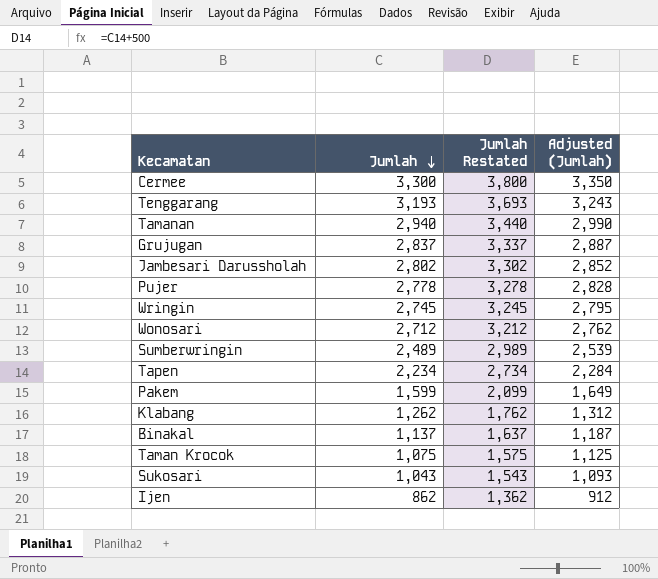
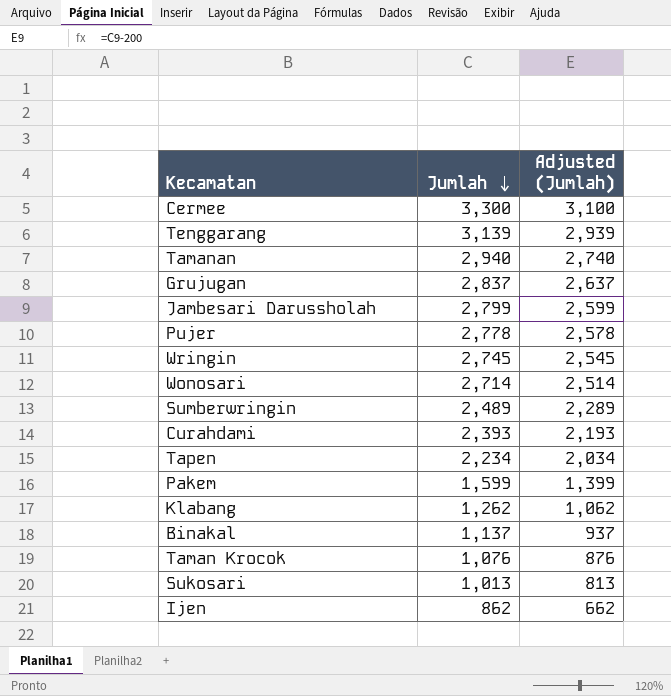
column Jumlah Restated | formula: [Jumlah] + 500 -> none
column Adjusted (Jumlah) | formula: [Jumlah] + 50 -> [Jumlah] - 200
Tenggarang | Jumlah: 3,193 -> 3,139
Jambesari Darussholah | Jumlah: 2,802 -> 2,799
Wonosari | Jumlah: 2,712 -> 2,714
row Curahdami: none -> 2,393 | 2,193
Taman Krocok | Jumlah: 1,075 -> 1,076
Sukosari | Jumlah: 1,043 -> 1,013

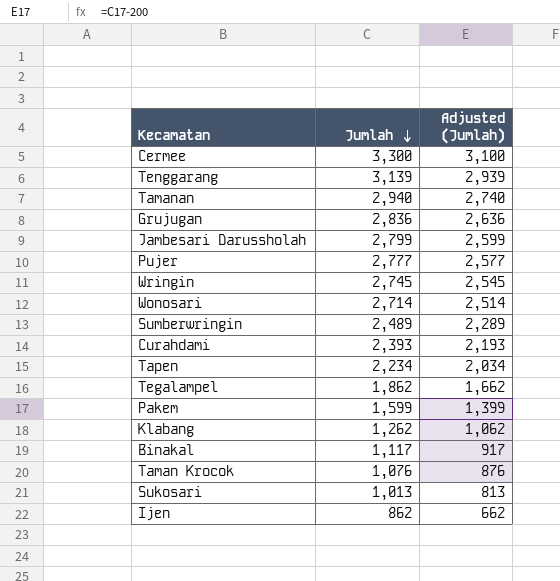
Grujugan | Jumlah: 2,837 -> 2,836
Grujugan | Adjusted (Jumlah): 2,637 -> 2,636
Pujer | Jumlah: 2,778 -> 2,777
Pujer | Adjusted (Jumlah): 2,578 -> 2,577
row Tegalampel: none -> 1,862 | 1,662
Binakal | Jumlah: 1,137 -> 1,117
Binakal | Adjusted (Jumlah): 937 -> 917

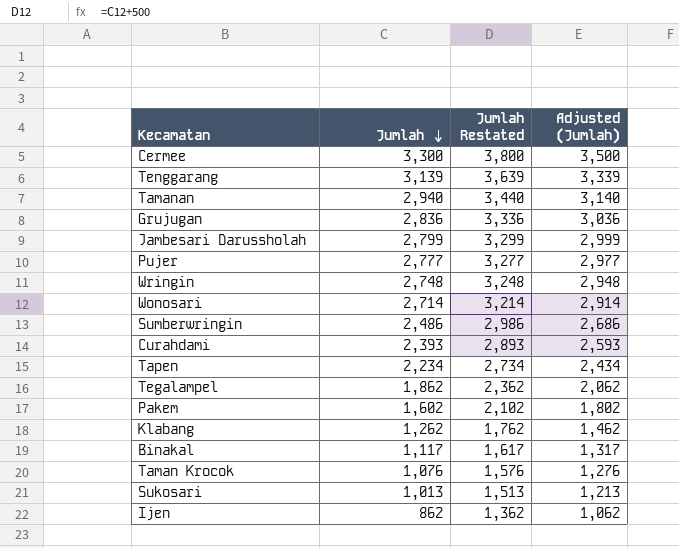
column Jumlah Restated | formula: none -> [Jumlah] + 500
column Adjusted (Jumlah) | formula: [Jumlah] - 200 -> [Jumlah] + 200
Wringin | Jumlah: 2,745 -> 2,748
Sumberwringin | Jumlah: 2,489 -> 2,486
Pakem | Jumlah: 1,599 -> 1,602

